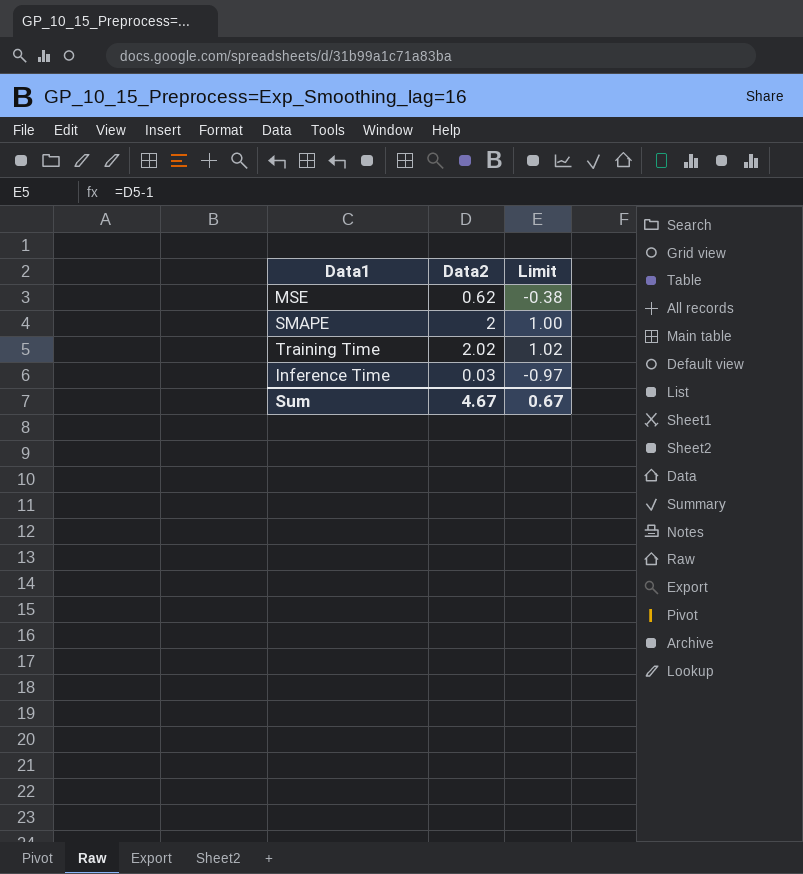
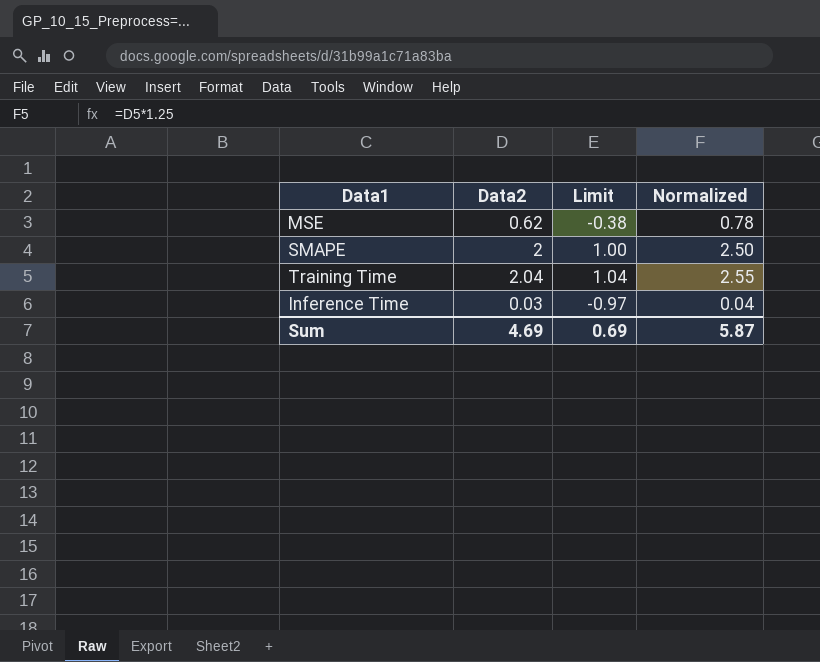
column Normalized | formula: none -> [Data2] * 1.25
Training Time | Data2: 2.02 -> 2.04
Training Time | Limit: 1.02 -> 1.04
Sum | Data2: 4.67 -> 4.69
Sum | Limit: 0.67 -> 0.69

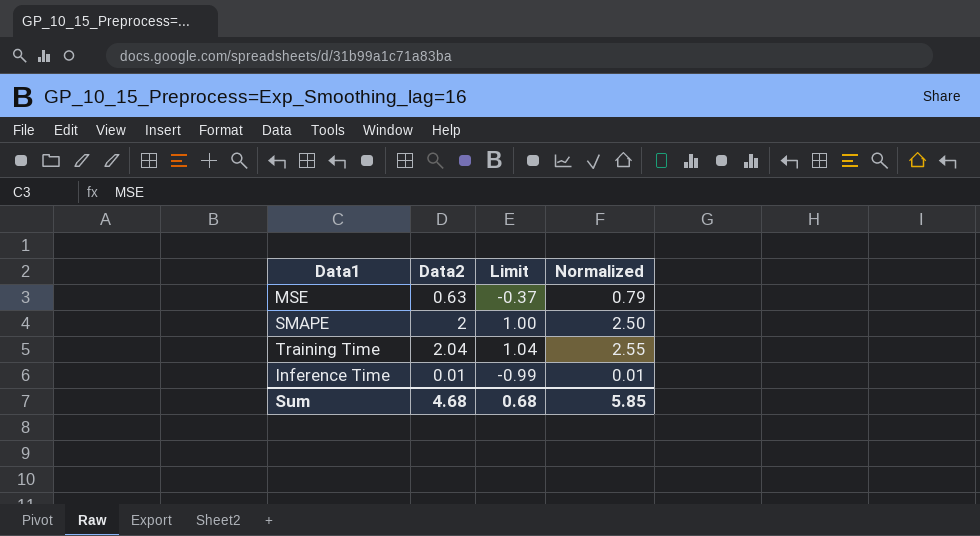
MSE | Data2: 0.62 -> 0.63
MSE | Limit: -0.38 -> -0.37
MSE | Normalized: 0.78 -> 0.79
Inference Time | Data2: 0.03 -> 0.01
Inference Time | Limit: -0.97 -> -0.99
Inference Time | Normalized: 0.04 -> 0.01
Sum | Data2: 4.69 -> 4.68
Sum | Limit: 0.69 -> 0.68
Sum | Normalized: 5.87 -> 5.85

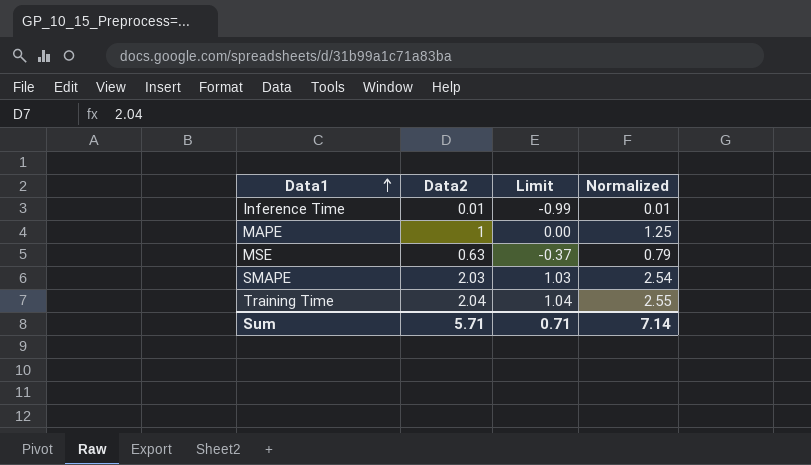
row order: none -> Data1 ascending
row MAPE: none -> 1 | 0.00 | 1.25
SMAPE | Data2: 2 -> 2.03
SMAPE | Limit: 1.00 -> 1.03
SMAPE | Normalized: 2.50 -> 2.54
Sum | Data2: 4.68 -> 5.71
Sum | Limit: 0.68 -> 0.71
Sum | Normalized: 5.85 -> 7.14

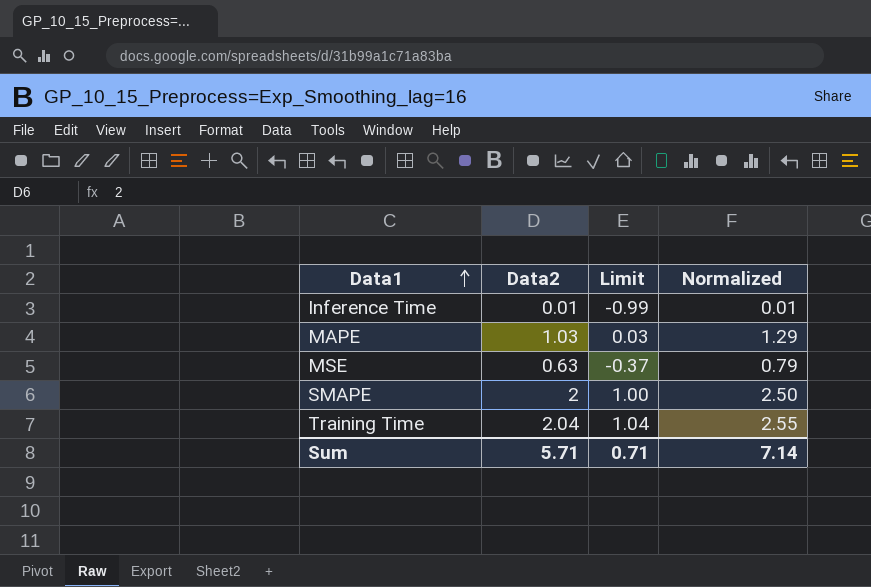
MAPE | Data2: 1 -> 1.03
MAPE | Limit: 0.00 -> 0.03
MAPE | Normalized: 1.25 -> 1.29
SMAPE | Data2: 2.03 -> 2
SMAPE | Limit: 1.03 -> 1.00
SMAPE | Normalized: 2.54 -> 2.50

